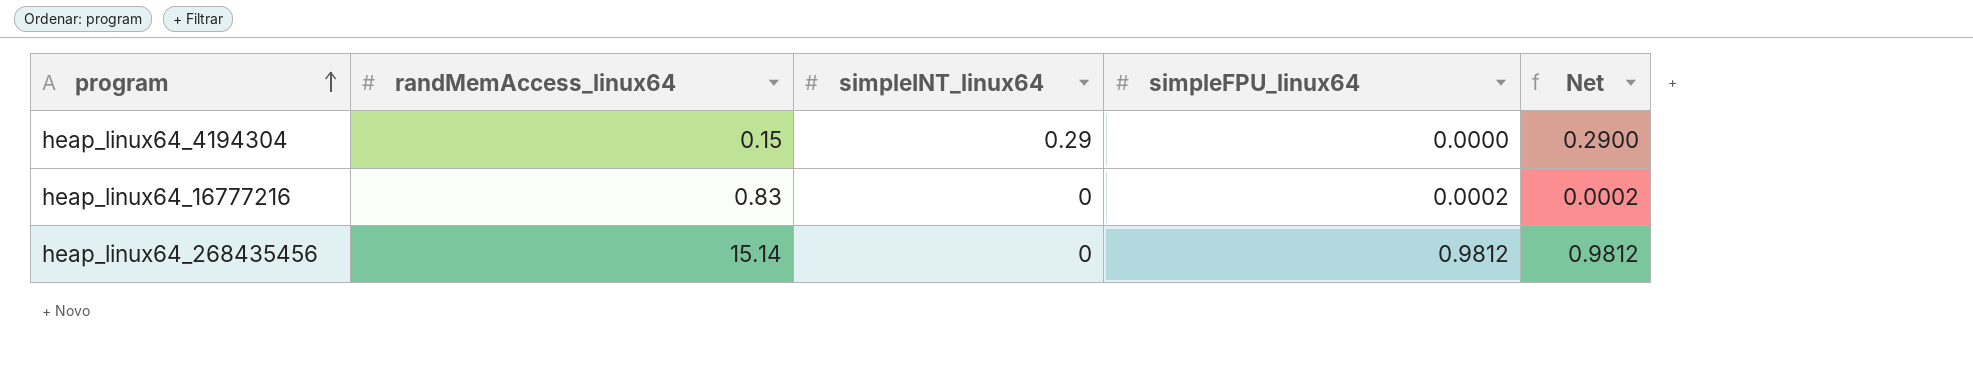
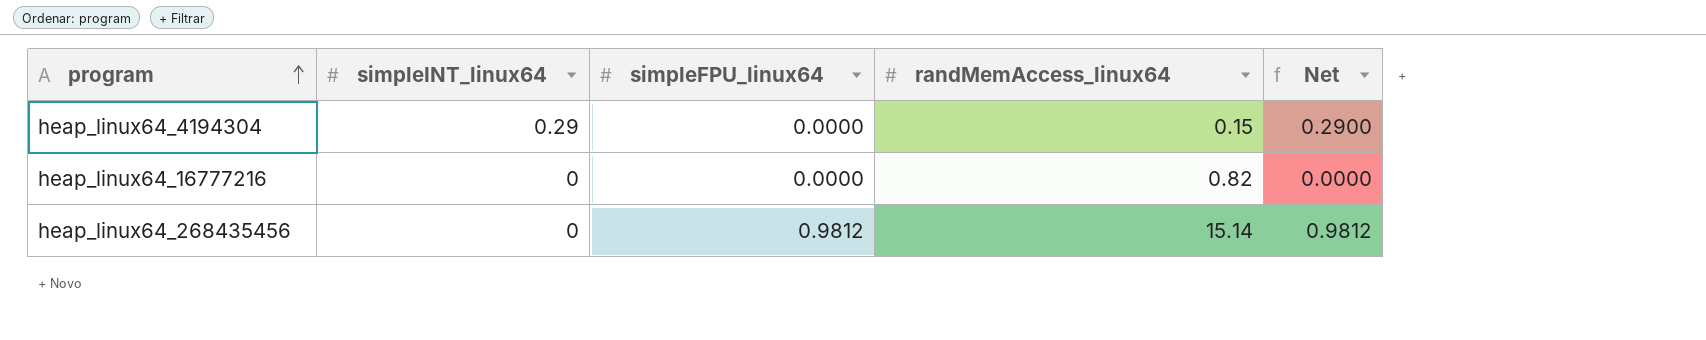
column randMemAccess_linux64 | position: 2 -> 4
heap_linux64_16777216 | simpleFPU_linux64: 0.0002 -> 0.0000
heap_linux64_16777216 | randMemAccess_linux64: 0.83 -> 0.82
heap_linux64_16777216 | Net: 0.0002 -> 0.0000

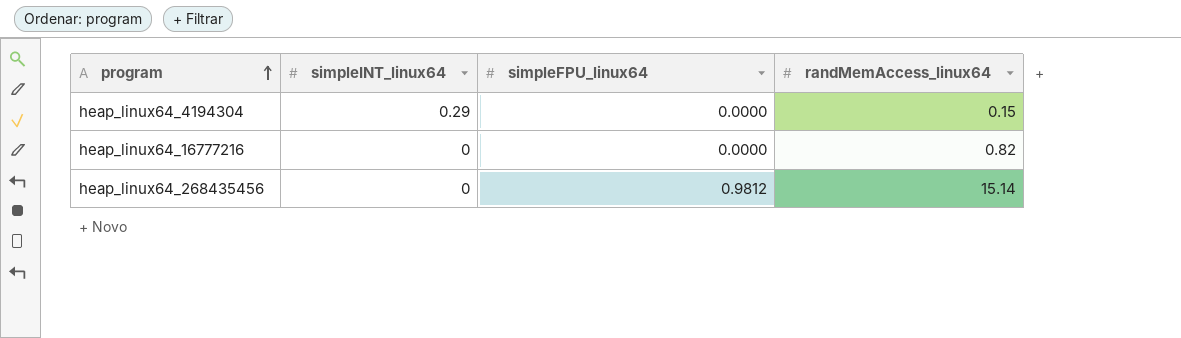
column Net | formula: [simpleINT_linux64] + [simpleFPU_linux64] -> none

